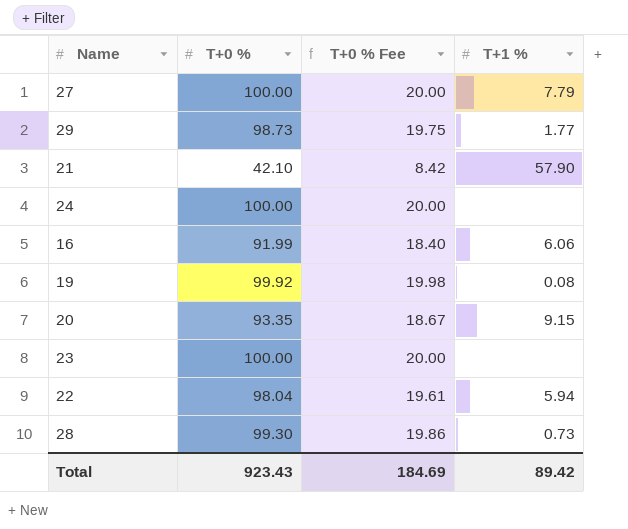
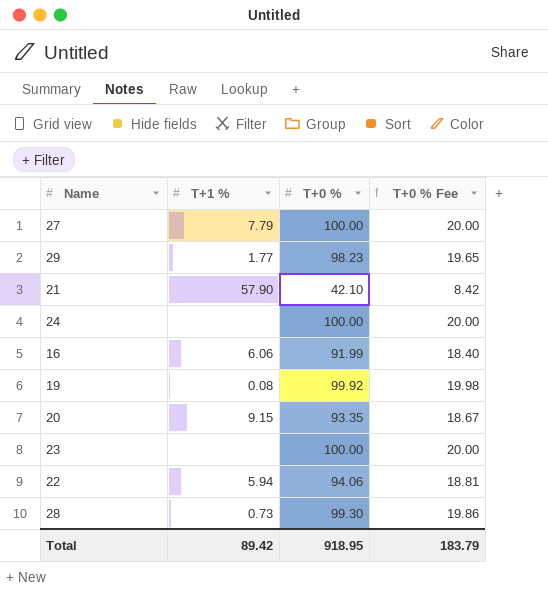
column T+1 % | position: 4 -> 2
29 | T+0 %: 98.73 -> 98.23
29 | T+0 % Fee: 19.75 -> 19.65
22 | T+0 %: 98.04 -> 94.06
22 | T+0 % Fee: 19.61 -> 18.81
Total | T+0 %: 923.43 -> 918.95
Total | T+0 % Fee: 184.69 -> 183.79

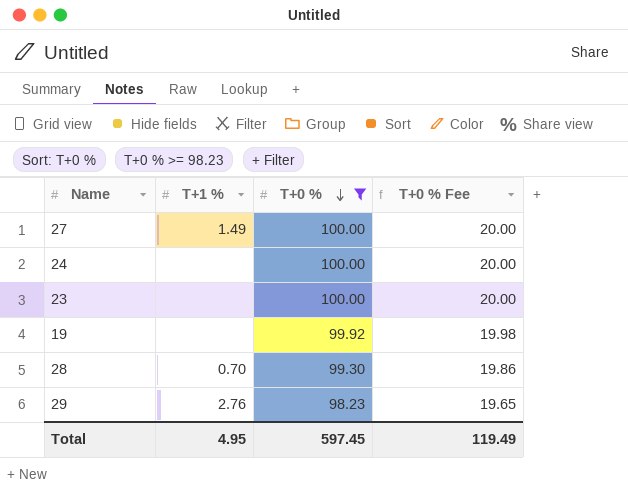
filter: none -> T+0 % >= 98.23
row order: none -> T+0 % descending
27 | T+1 %: 7.79 -> 1.49
19 | T+1 %: 0.08 -> none
28 | T+1 %: 0.73 -> 0.70
29 | T+1 %: 1.77 -> 2.76
Total | T+1 %: 89.42 -> 4.95
Total | T+0 %: 918.95 -> 597.45
Total | T+0 % Fee: 183.79 -> 119.49

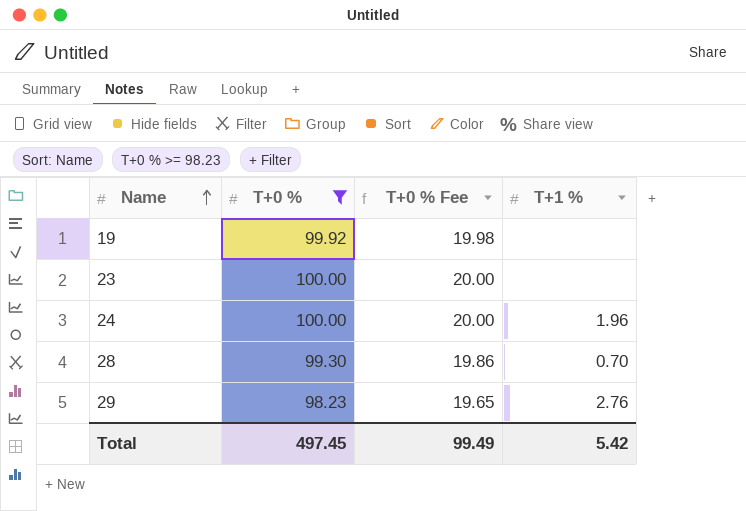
row order: T+0 % descending -> Name ascending
column T+1 % | position: 2 -> 4
row 27: 1.49 | 100.00 | 20.00 -> none
24 | T+1 %: none -> 1.96
Total | T+0 %: 597.45 -> 497.45
Total | T+0 % Fee: 119.49 -> 99.49
Total | T+1 %: 4.95 -> 5.42

